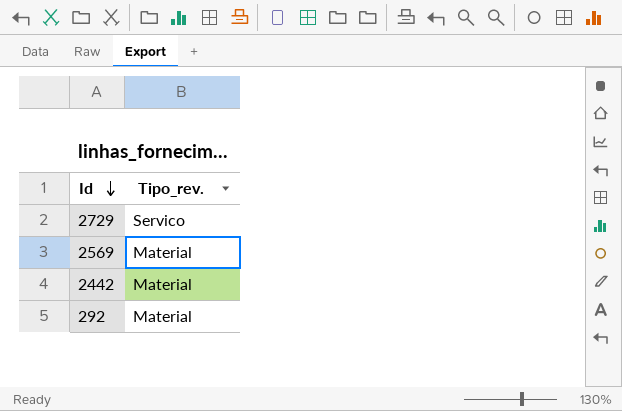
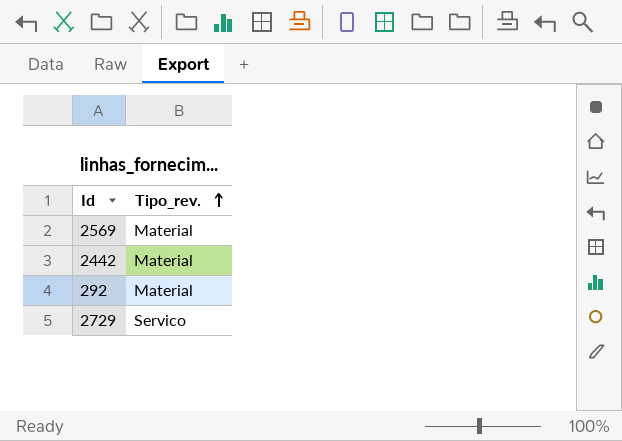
row order: Id descending -> Tipo_rev. ascending

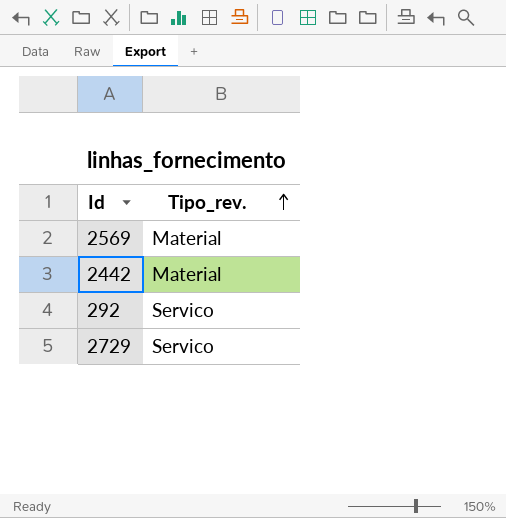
292 | Tipo_rev.: Material -> Servico

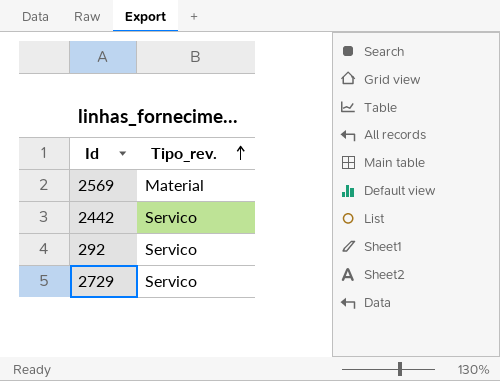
2442 | Tipo_rev.: Material -> Servico

